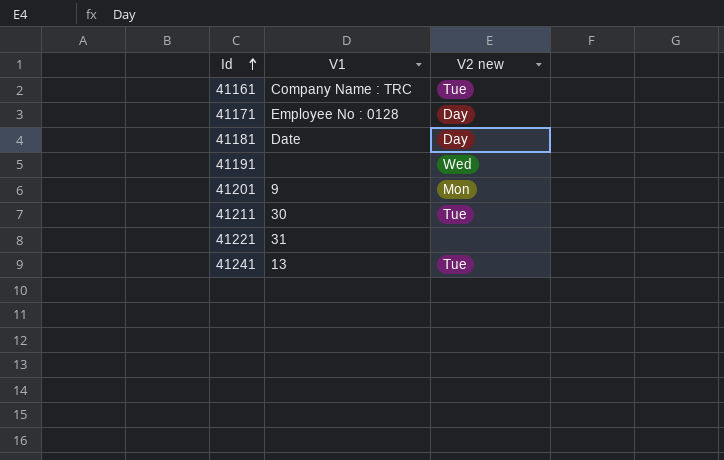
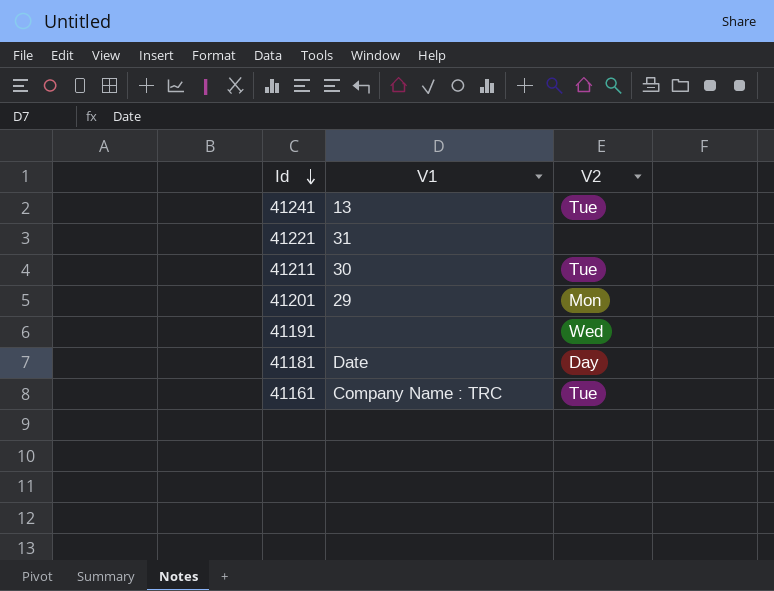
row order: Id ascending -> Id descending
column name: V2 new -> V2
row 41171: Employee No : 0128 | Day -> none
41201 | V1: 9 -> 29

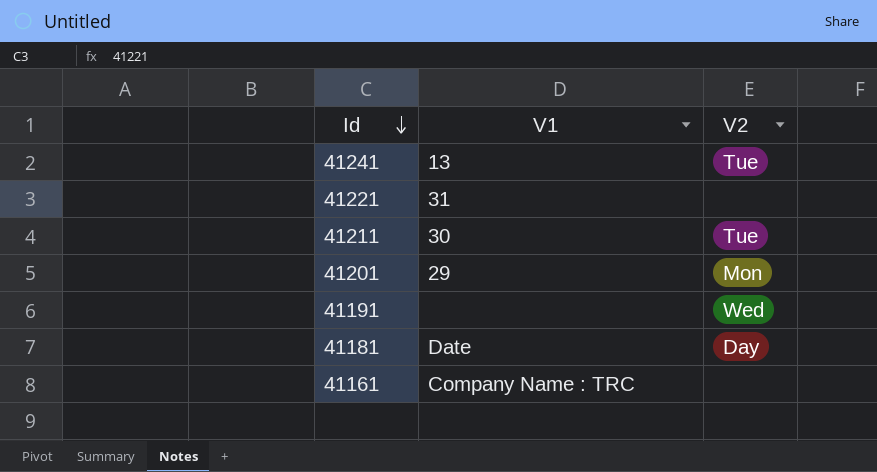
41161 | V2: Tue -> none

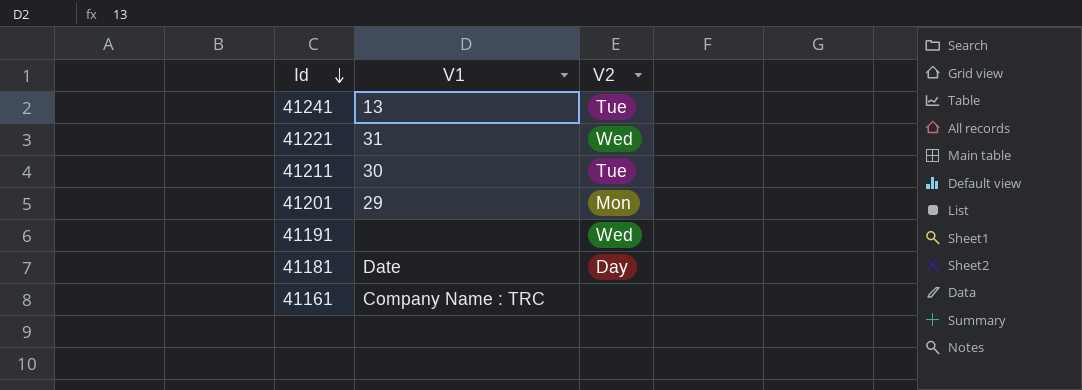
41221 | V2: none -> Wed

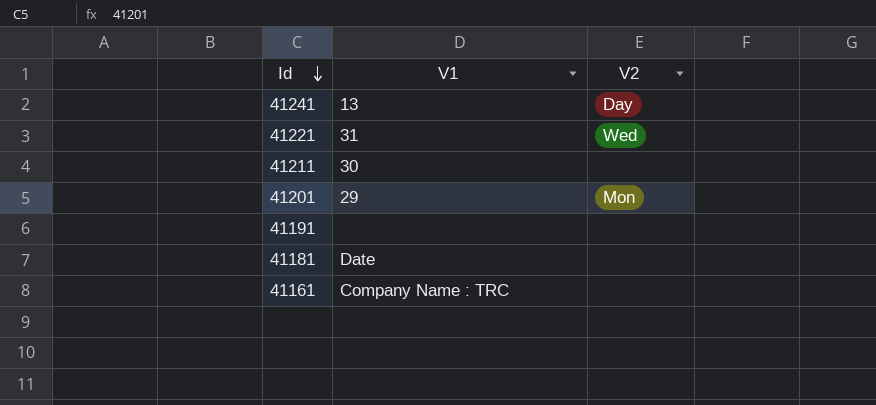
41241 | V2: Tue -> Day
41211 | V2: Tue -> none
41191 | V2: Wed -> none
41181 | V2: Day -> none

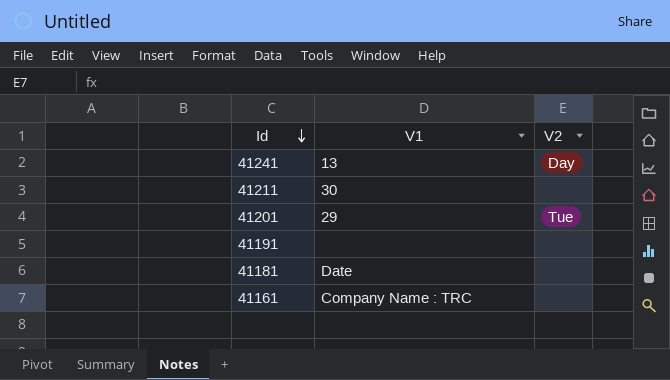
row 41221: 31 | Wed -> none
41201 | V2: Mon -> Tue

